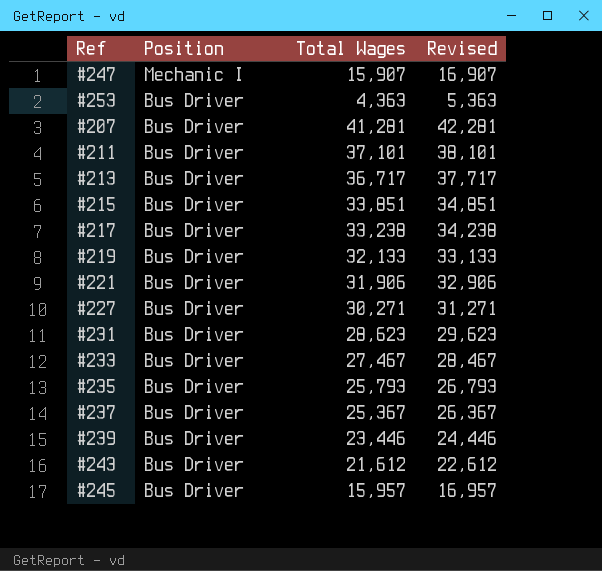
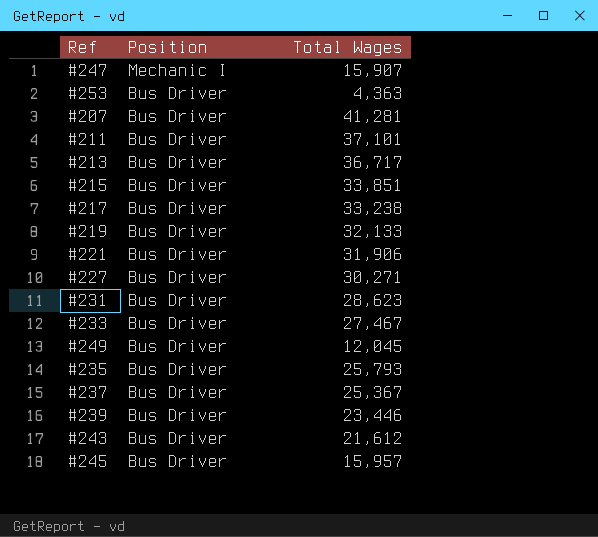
column Revised | formula: [Total Wages] + 1000 -> none
row #249: none -> Bus Driver | 12,045

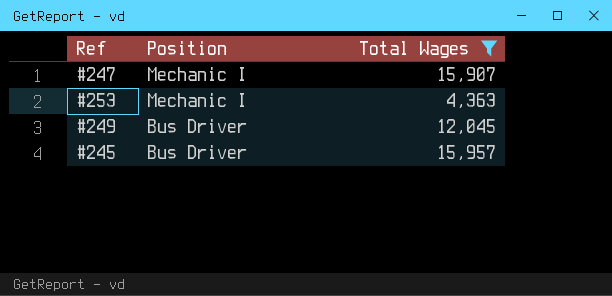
filter: none -> Total Wages <= 15,957
#253 | Position: Bus Driver -> Mechanic I

